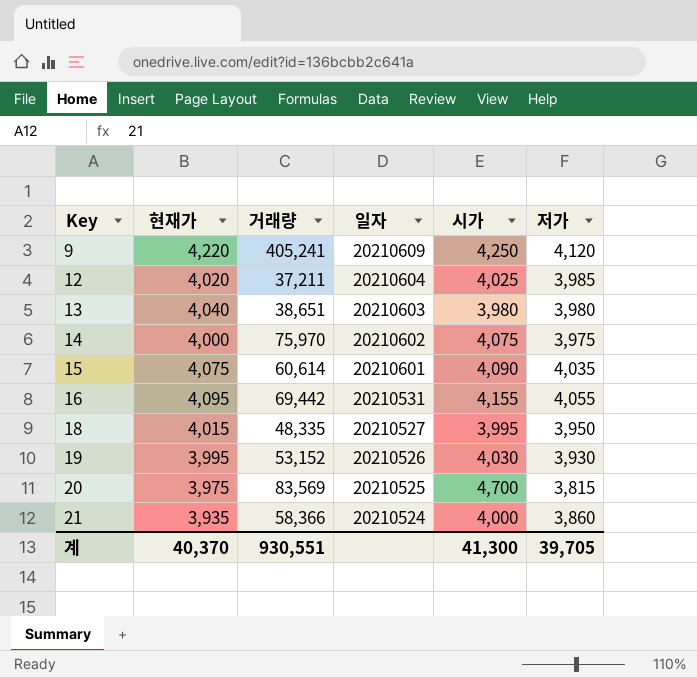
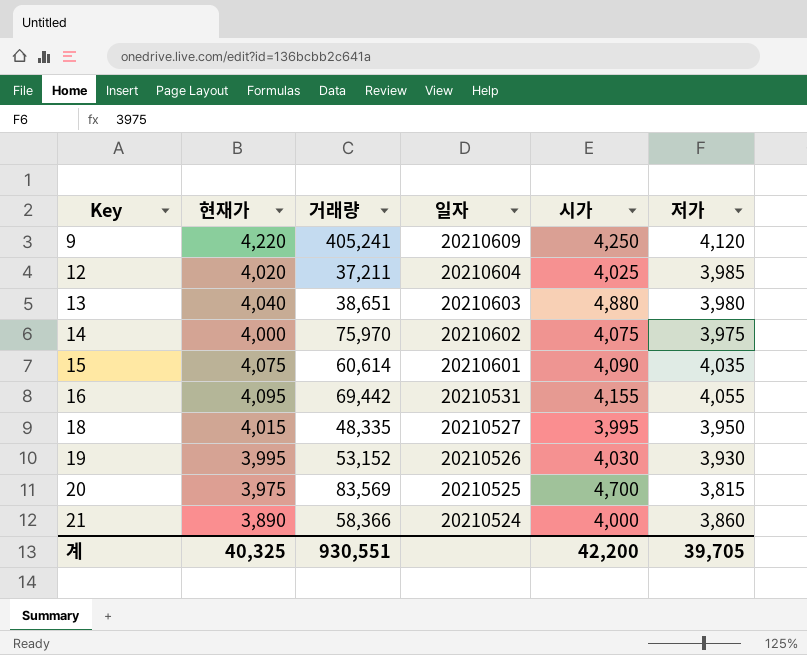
13 | 시가: 3,980 -> 4,880
21 | 현재가: 3,935 -> 3,890
계 | 현재가: 40,370 -> 40,325
계 | 시가: 41,300 -> 42,200

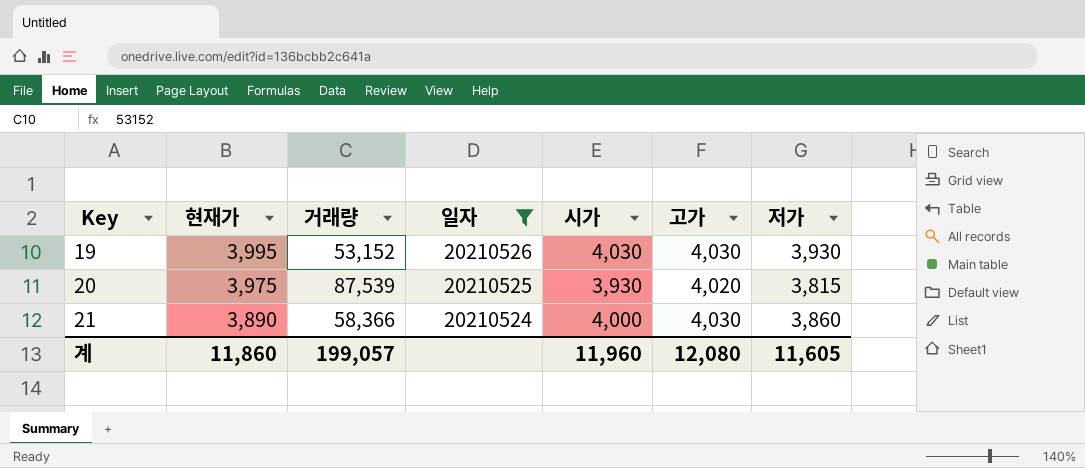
filter: none -> 일자 <= 20210526
column 고가 | position: none -> 6
20 | 거래량: 83,569 -> 87,539
20 | 시가: 4,700 -> 3,930
계 | 현재가: 40,325 -> 11,860
계 | 거래량: 930,551 -> 199,057
계 | 시가: 42,200 -> 11,960
계 | 저가: 39,705 -> 11,605

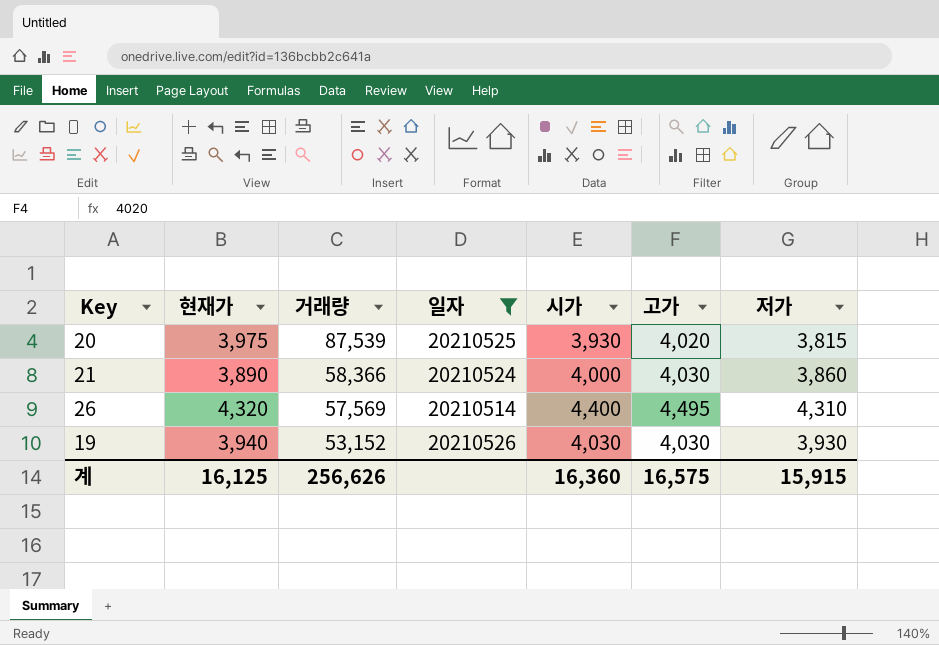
row order: Key ascending -> 거래량 descending
row 26: none -> 4,320 | 57,569 | 20210514 | 4,400 | 4,495 | 4,310
19 | 현재가: 3,995 -> 3,940
계 | 현재가: 11,860 -> 16,125
계 | 거래량: 199,057 -> 256,626
계 | 시가: 11,960 -> 16,360
계 | 고가: 12,080 -> 16,575
계 | 저가: 11,605 -> 15,915

